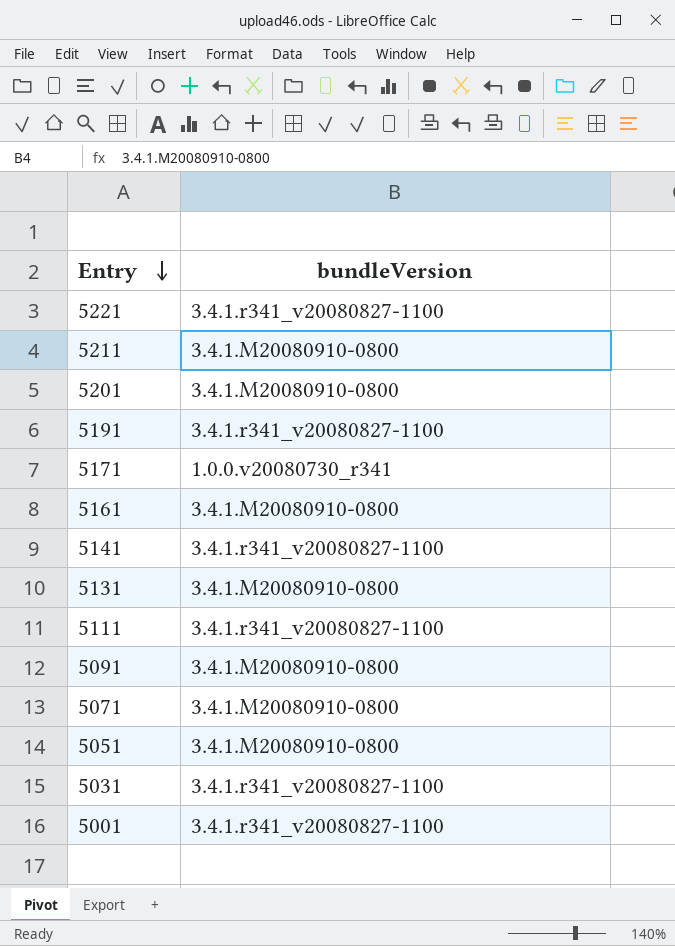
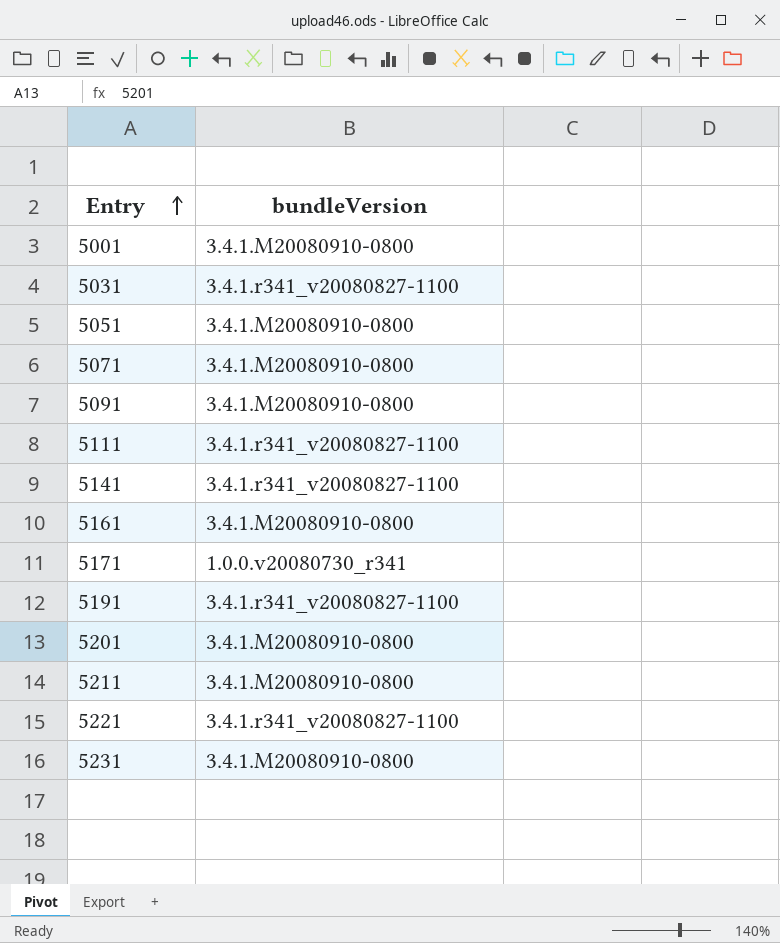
row order: Entry descending -> Entry ascending
row 5131: 3.4.1.M20080910-0800 -> none
5001 | bundleVersion: 3.4.1.r341_v20080827-1100 -> 3.4.1.M20080910-0800
row 5231: none -> 3.4.1.M20080910-0800

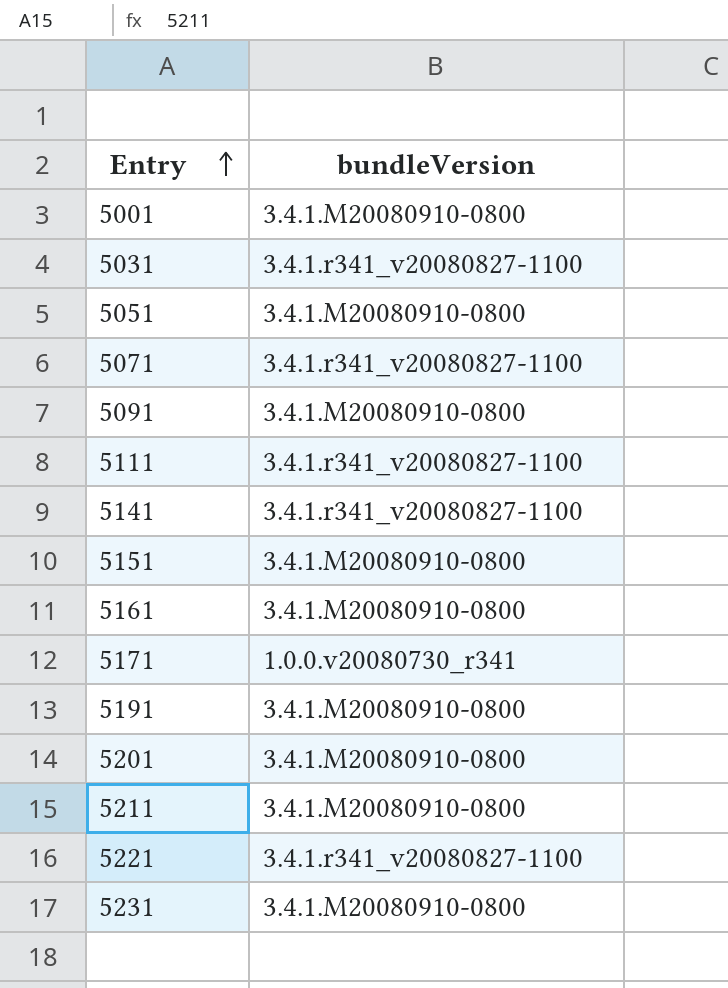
5071 | bundleVersion: 3.4.1.M20080910-0800 -> 3.4.1.r341_v20080827-1100
row 5151: none -> 3.4.1.M20080910-0800
5191 | bundleVersion: 3.4.1.r341_v20080827-1100 -> 3.4.1.M20080910-0800

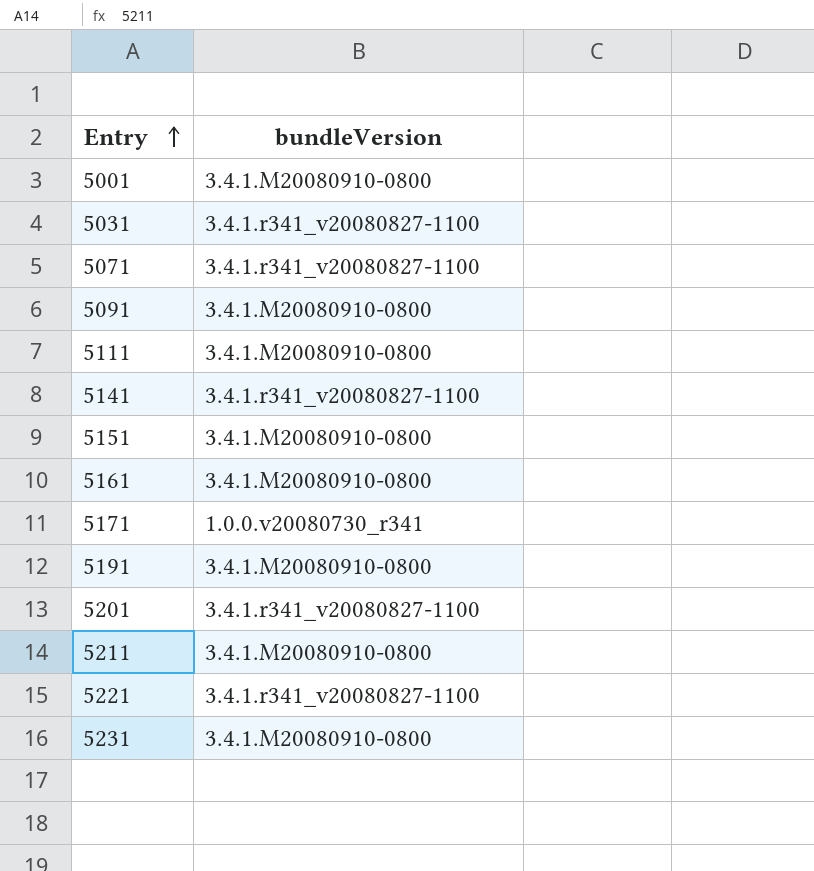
row 5051: 3.4.1.M20080910-0800 -> none
5111 | bundleVersion: 3.4.1.r341_v20080827-1100 -> 3.4.1.M20080910-0800
5201 | bundleVersion: 3.4.1.M20080910-0800 -> 3.4.1.r341_v20080827-1100

